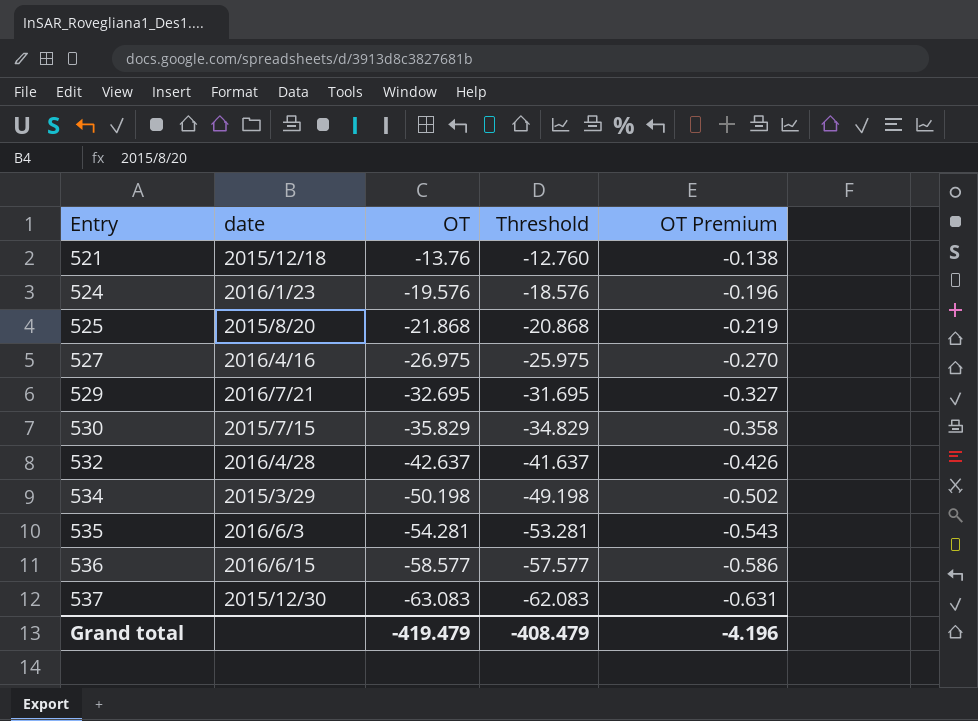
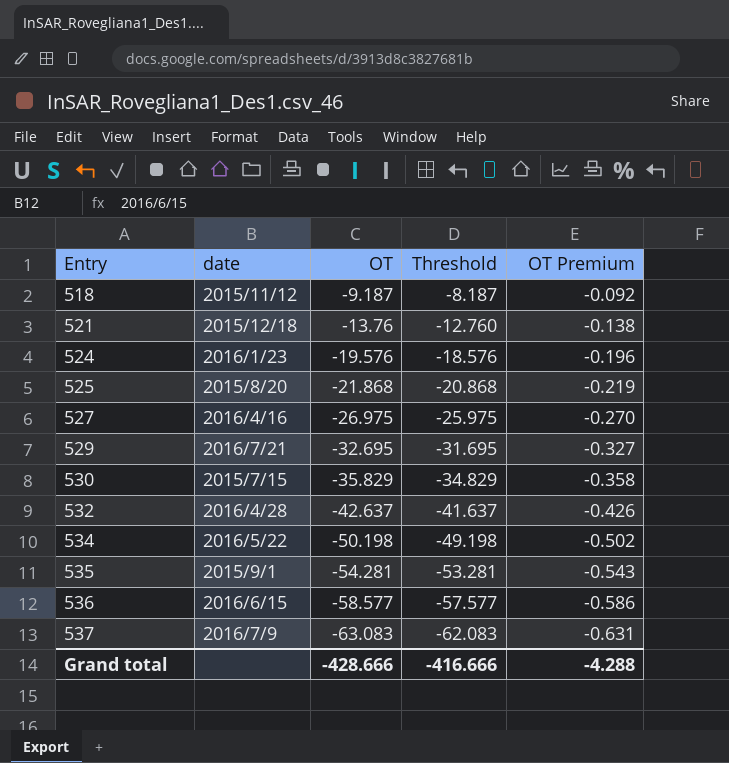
row 518: none -> 2015/11/12 | -9.187 | -8.187 | -0.092
534 | date: 2015/3/29 -> 2016/5/22
535 | date: 2016/6/3 -> 2015/9/1
537 | date: 2015/12/30 -> 2016/7/9
Grand total | OT: -419.479 -> -428.666
Grand total | Threshold: -408.479 -> -416.666
Grand total | OT Premium: -4.196 -> -4.288

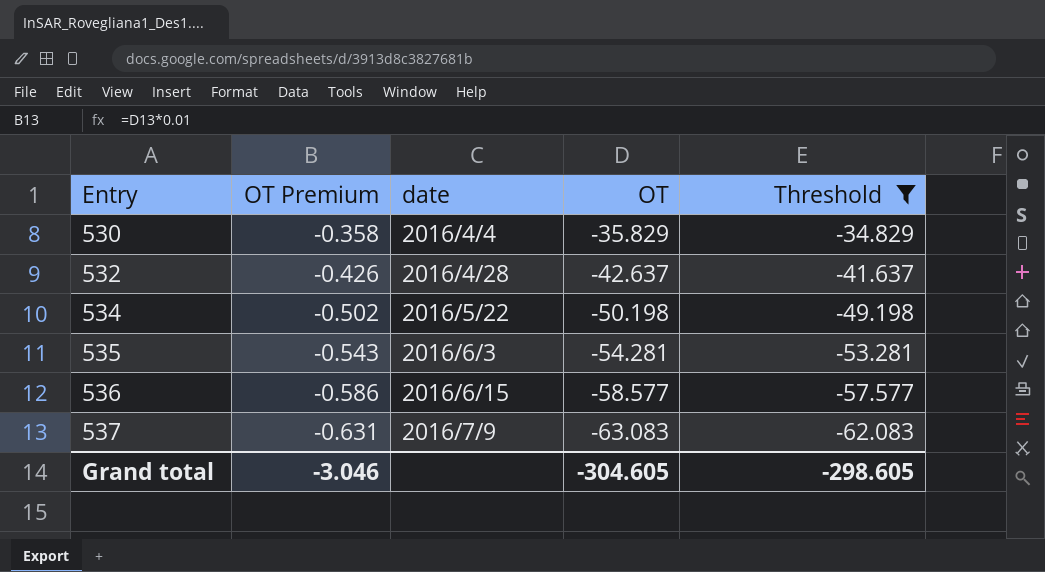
filter: none -> Threshold <= -34.829
column OT Premium | position: 5 -> 2
530 | date: 2015/7/15 -> 2016/4/4
535 | date: 2015/9/1 -> 2016/6/3
Grand total | OT Premium: -4.288 -> -3.046
Grand total | OT: -428.666 -> -304.605
Grand total | Threshold: -416.666 -> -298.605

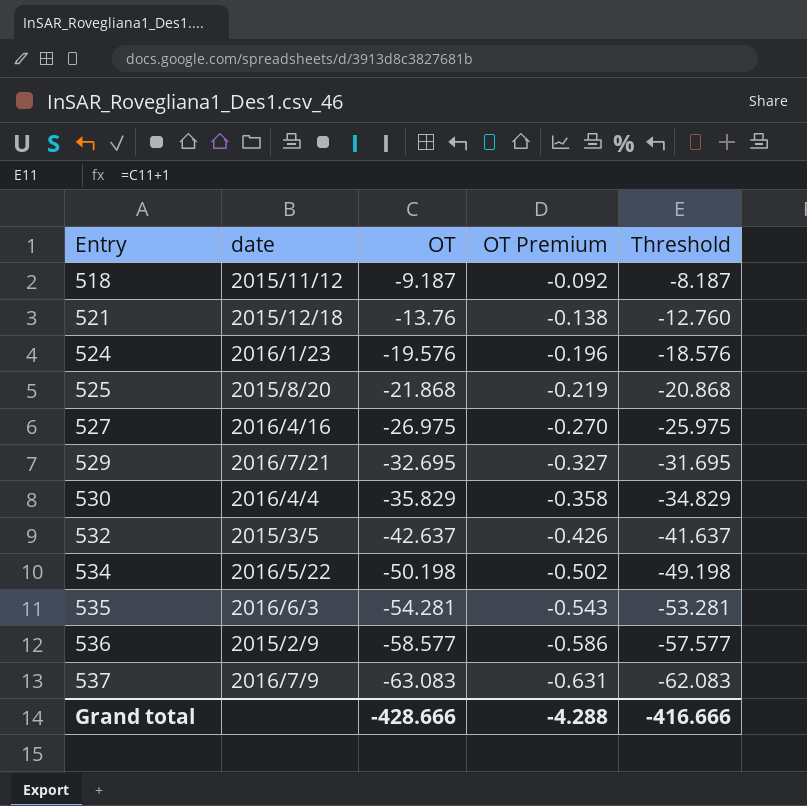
filter: Threshold <= -34.829 -> none
column OT Premium | position: 2 -> 4
532 | date: 2016/4/28 -> 2015/3/5
536 | date: 2016/6/15 -> 2015/2/9
Grand total | OT: -304.605 -> -428.666
Grand total | OT Premium: -3.046 -> -4.288
Grand total | Threshold: -298.605 -> -416.666

